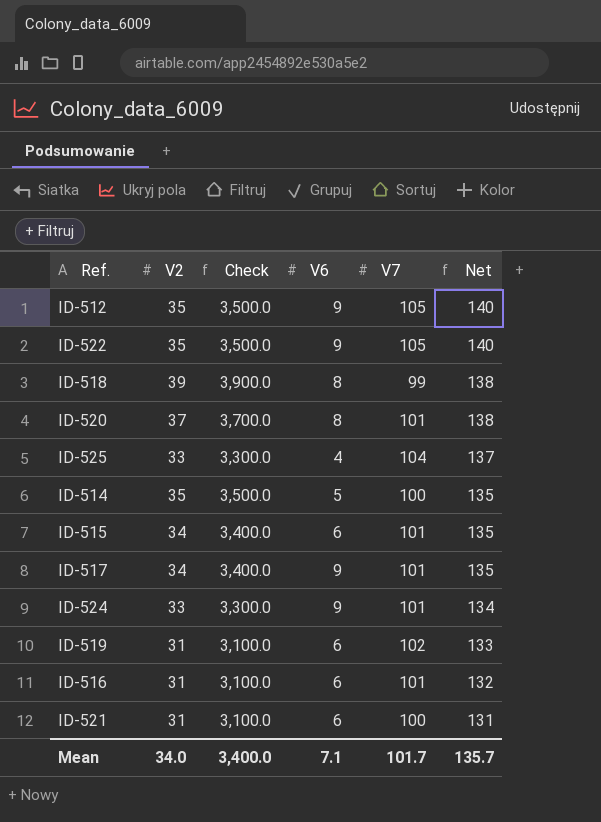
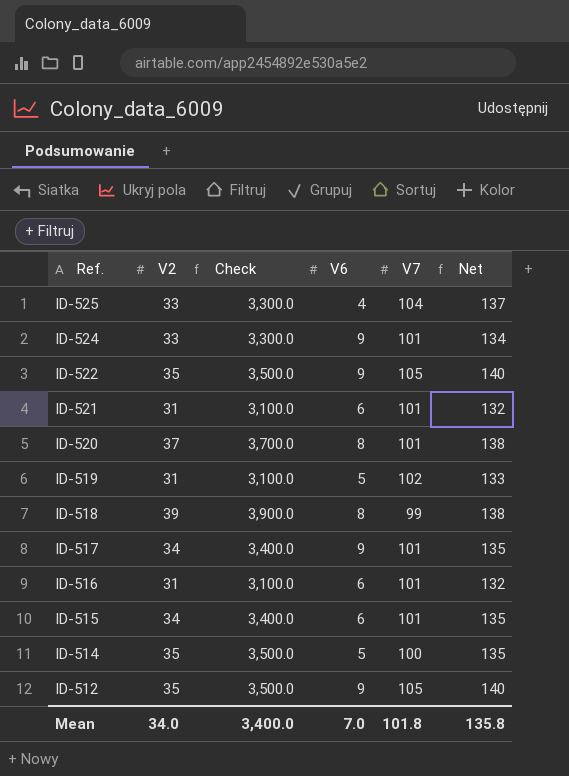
row order: Net descending -> Ref. descending
ID-521 | V7: 100 -> 101
ID-521 | Net: 131 -> 132
ID-519 | V6: 6 -> 5
Mean | V6: 7.1 -> 7.0
Mean | V7: 101.7 -> 101.8
Mean | Net: 135.7 -> 135.8

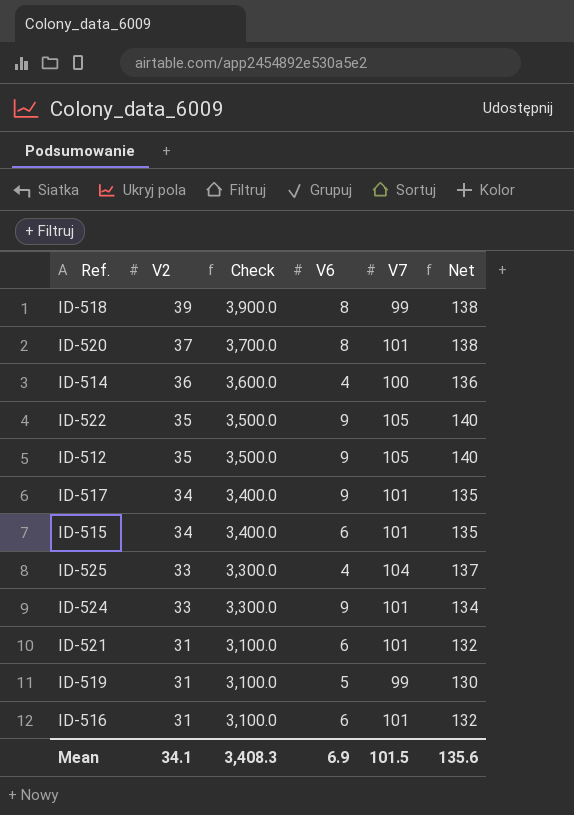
row order: Ref. descending -> V2 descending
ID-514 | V2: 35 -> 36
ID-514 | Check: 3,500.0 -> 3,600.0
ID-514 | V6: 5 -> 4
ID-514 | Net: 135 -> 136
ID-519 | V7: 102 -> 99
ID-519 | Net: 133 -> 130
Mean | V2: 34.0 -> 34.1
Mean | Check: 3,400.0 -> 3,408.3
Mean | V6: 7.0 -> 6.9
Mean | V7: 101.8 -> 101.5
Mean | Net: 135.8 -> 135.6

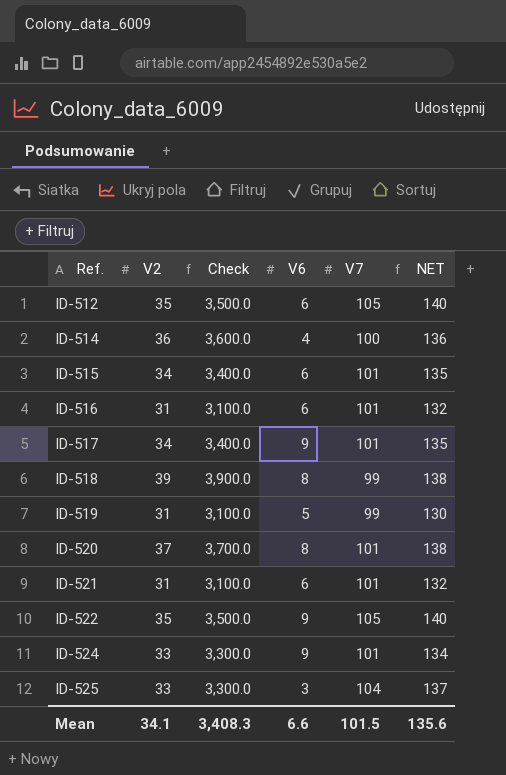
row order: V2 descending -> Ref. ascending
column name: Net -> NET
ID-512 | V6: 9 -> 6
ID-525 | V6: 4 -> 3
Mean | V6: 6.9 -> 6.6

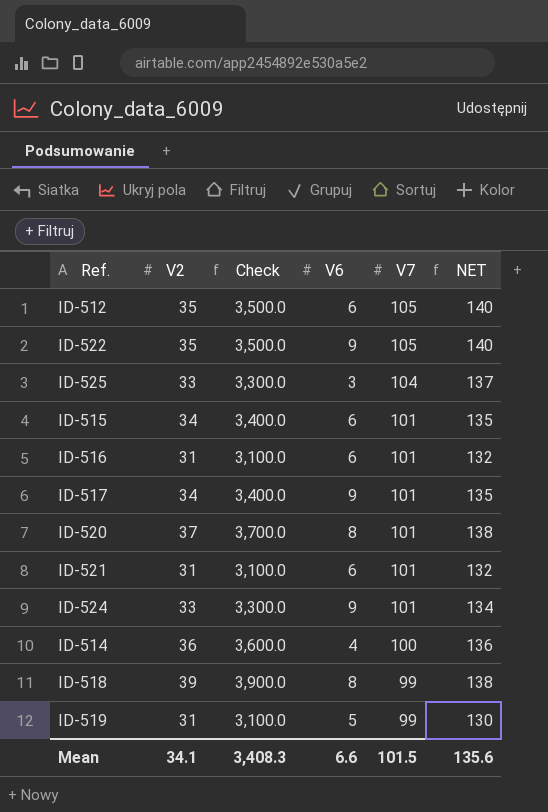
row order: Ref. ascending -> V7 descending

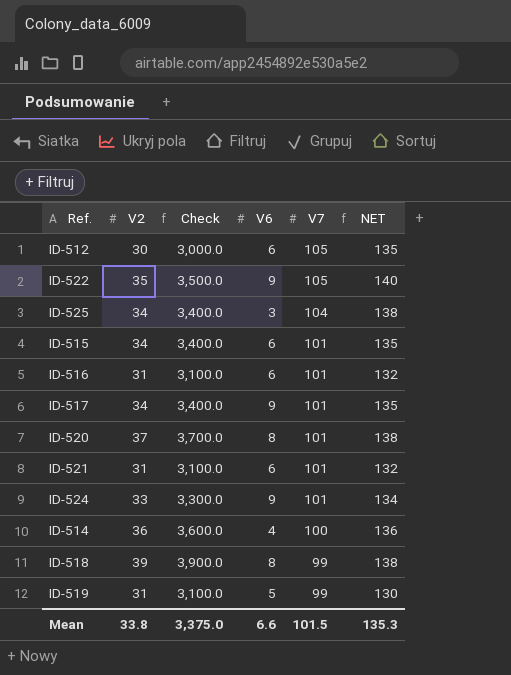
ID-512 | V2: 35 -> 30
ID-512 | Check: 3,500.0 -> 3,000.0
ID-512 | NET: 140 -> 135
ID-525 | V2: 33 -> 34
ID-525 | Check: 3,300.0 -> 3,400.0
ID-525 | NET: 137 -> 138
Mean | V2: 34.1 -> 33.8
Mean | Check: 3,408.3 -> 3,375.0
Mean | NET: 135.6 -> 135.3

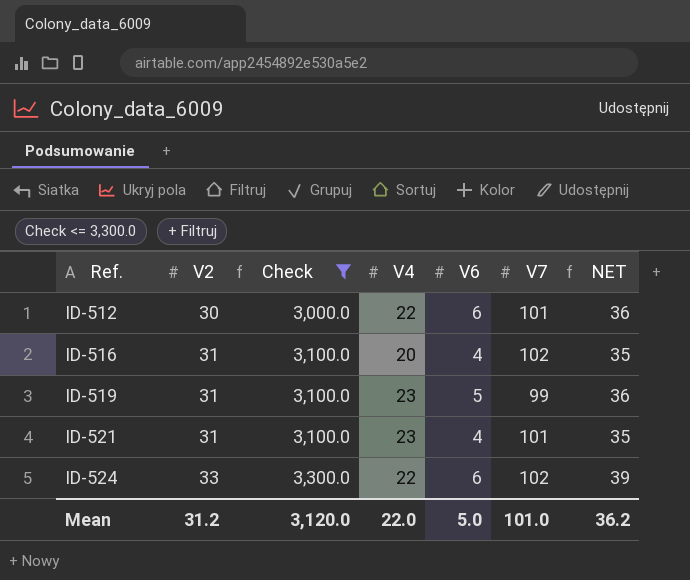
filter: none -> Check <= 3,300.0
row order: V7 descending -> Ref. ascending
column V4 | position: none -> 4
column NET | formula: [V2] + [V7] -> [V2] + [V6]
ID-512 | V7: 105 -> 101
ID-516 | V6: 6 -> 4
ID-516 | V7: 101 -> 102
ID-521 | V6: 6 -> 4
ID-524 | V6: 9 -> 6
ID-524 | V7: 101 -> 102
Mean | V2: 33.8 -> 31.2
Mean | Check: 3,375.0 -> 3,120.0
Mean | V6: 6.6 -> 5.0
Mean | V7: 101.5 -> 101.0
Mean | NET: 135.3 -> 36.2

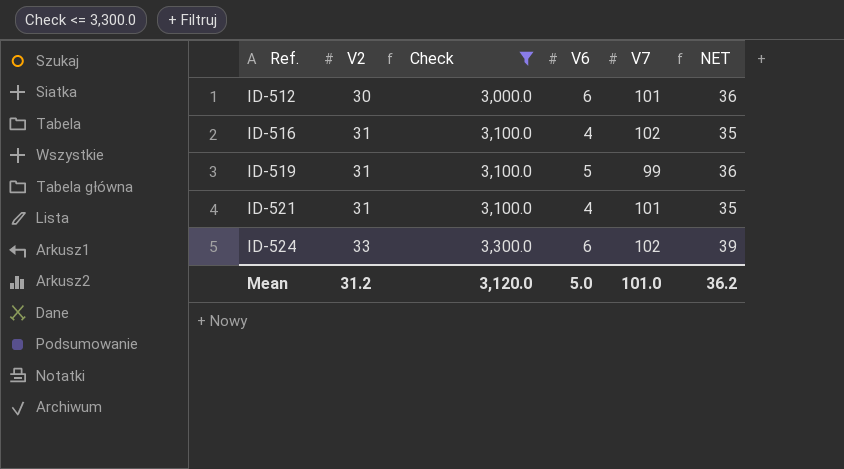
column V4 | position: 4 -> none

